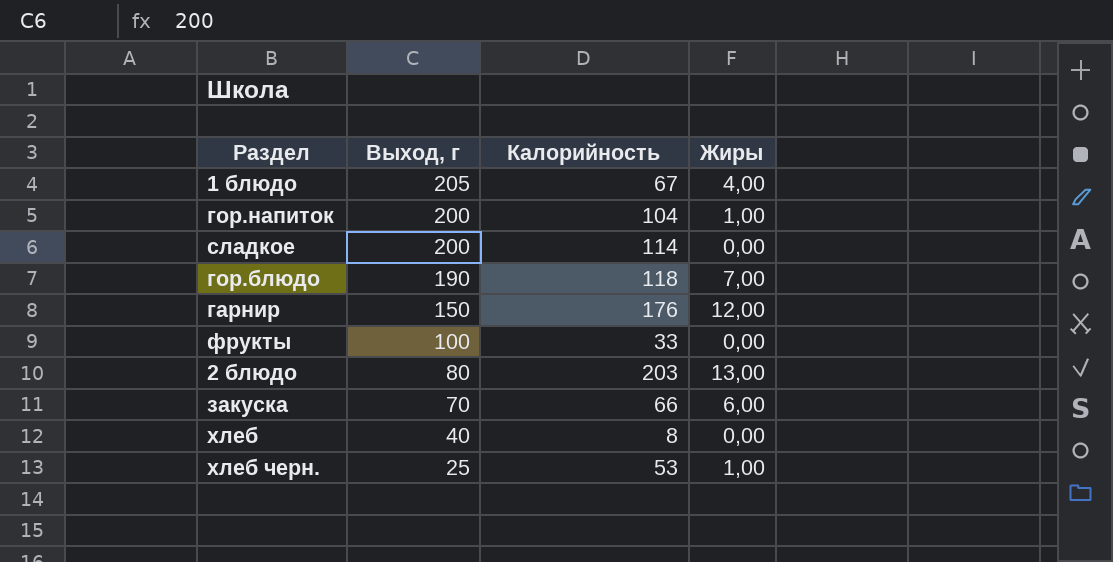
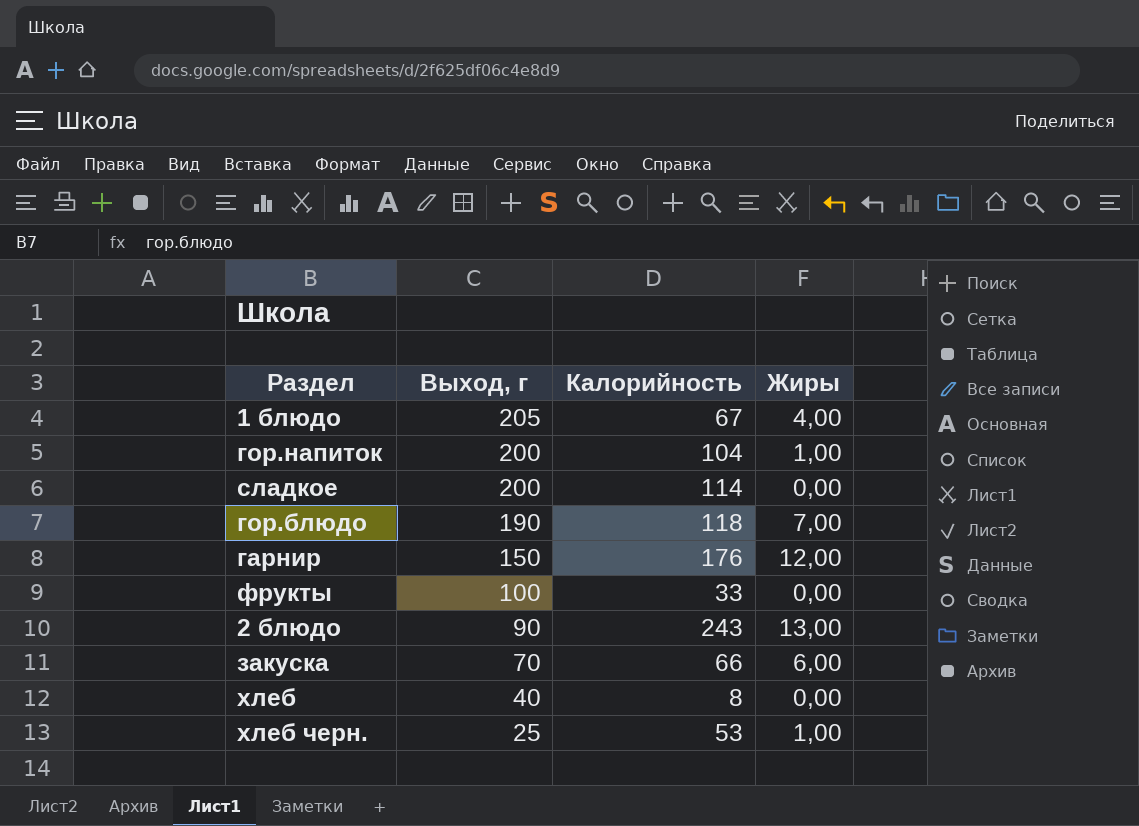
2 блюдо | Выход, г: 80 -> 90
2 блюдо | Калорийность: 203 -> 243

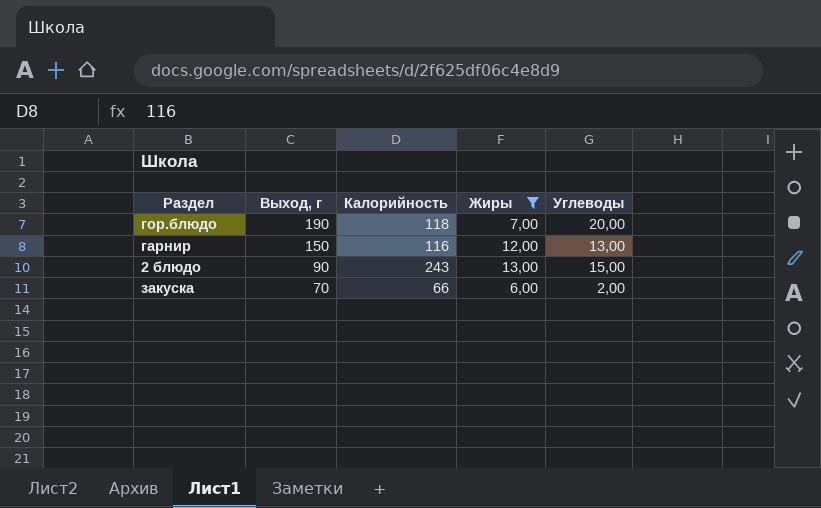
filter: none -> Жиры >= 6,00
column Углеводы | position: none -> 5
гарнир | Калорийность: 176 -> 116

